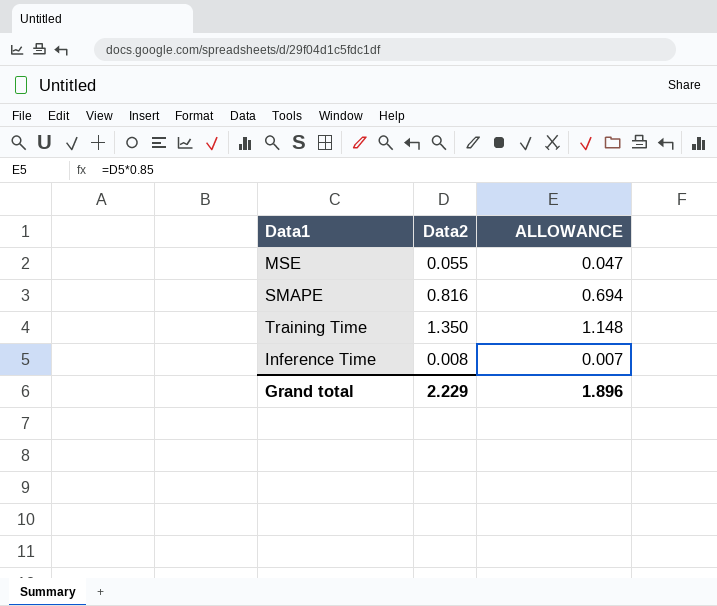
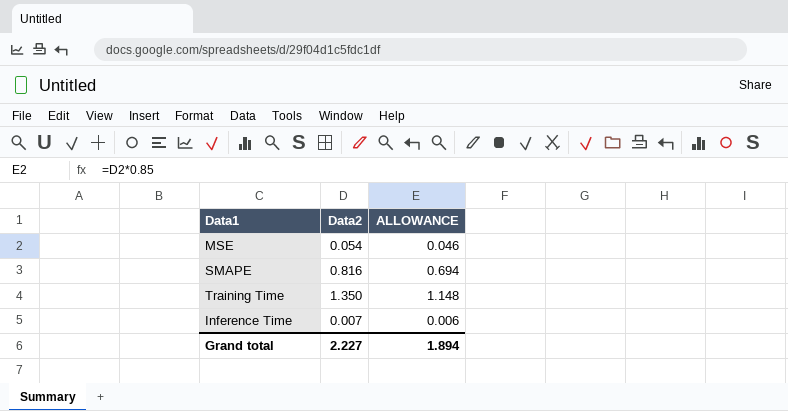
MSE | Data2: 0.055 -> 0.054
MSE | ALLOWANCE: 0.047 -> 0.046
Inference Time | Data2: 0.008 -> 0.007
Inference Time | ALLOWANCE: 0.007 -> 0.006
Grand total | Data2: 2.229 -> 2.227
Grand total | ALLOWANCE: 1.896 -> 1.894

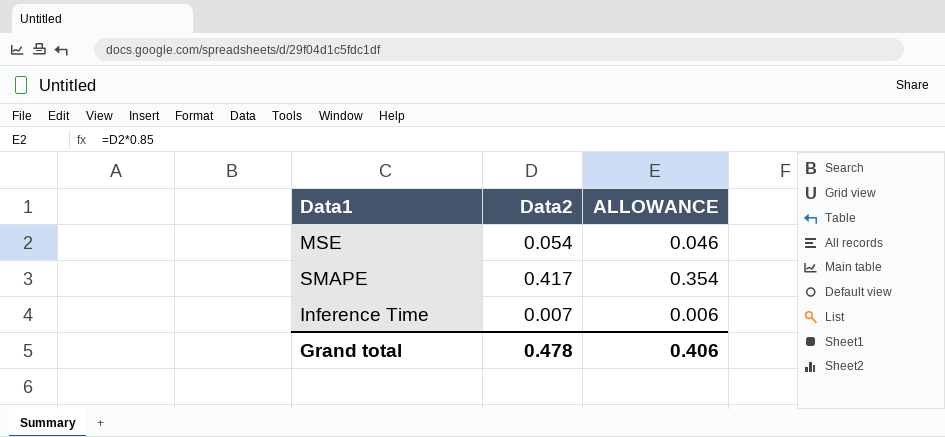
row Training Time: 1.350 | 1.148 -> none
SMAPE | Data2: 0.816 -> 0.417
SMAPE | ALLOWANCE: 0.694 -> 0.354
Grand total | Data2: 2.227 -> 0.478
Grand total | ALLOWANCE: 1.894 -> 0.406

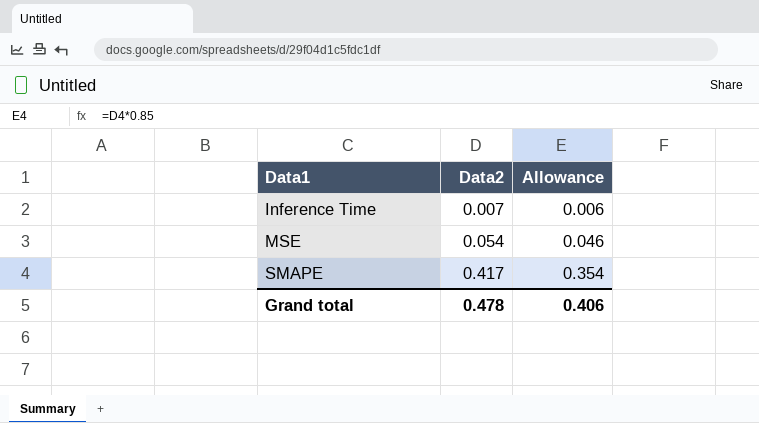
row order: none -> Data1 ascending
column name: ALLOWANCE -> Allowance

